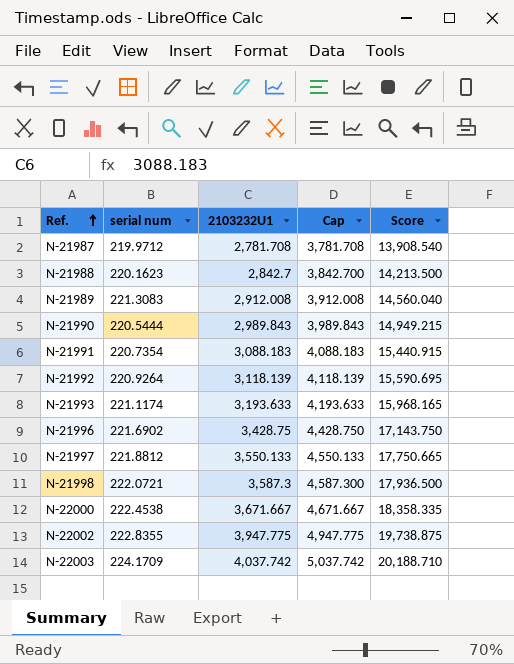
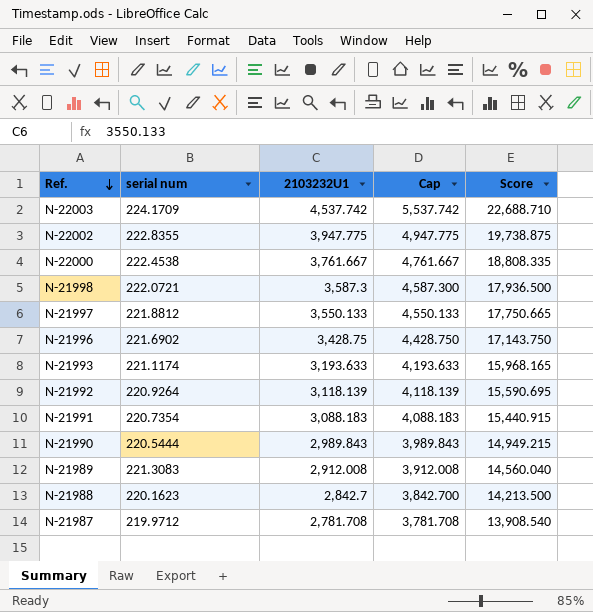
row order: Ref. ascending -> Ref. descending
N-22003 | 2103232U1: 4,037.742 -> 4,537.742
N-22003 | Cap: 5,037.742 -> 5,537.742
N-22003 | Score: 20,188.710 -> 22,688.710
N-22000 | 2103232U1: 3,671.667 -> 3,761.667
N-22000 | Cap: 4,671.667 -> 4,761.667
N-22000 | Score: 18,358.335 -> 18,808.335

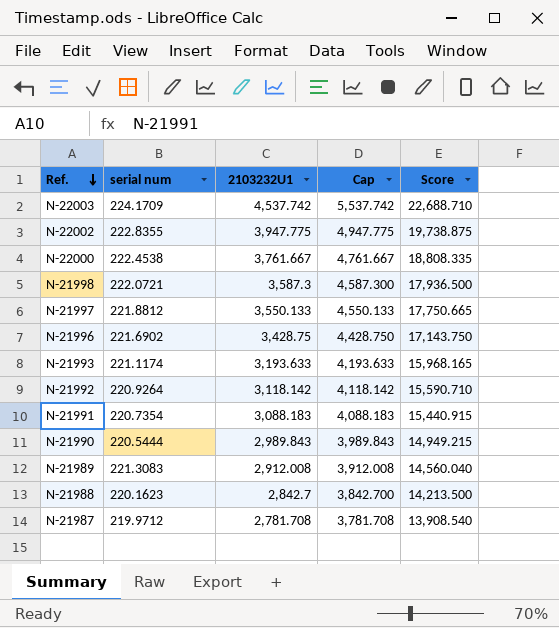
N-21992 | 2103232U1: 3,118.139 -> 3,118.142
N-21992 | Cap: 4,118.139 -> 4,118.142
N-21992 | Score: 15,590.695 -> 15,590.710

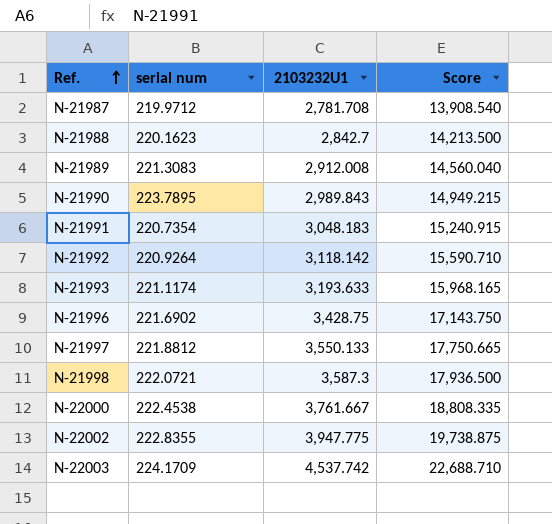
row order: Ref. descending -> Ref. ascending
column Cap | formula: [2103232U1] + 1000 -> none
N-21990 | serial num: 220.5444 -> 223.7895
N-21991 | 2103232U1: 3,088.183 -> 3,048.183
N-21991 | Score: 15,440.915 -> 15,240.915

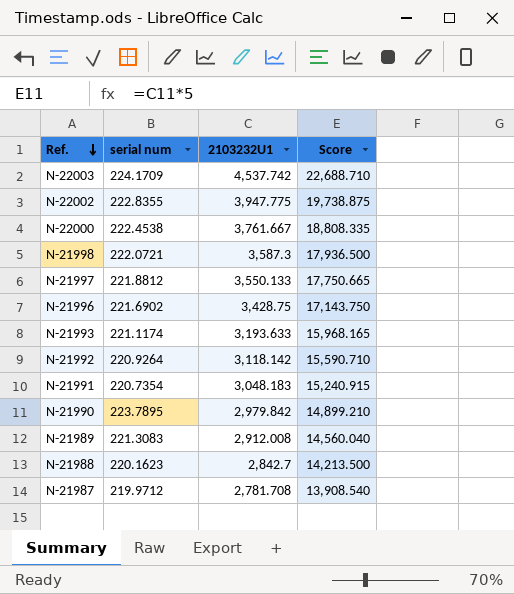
row order: Ref. ascending -> Ref. descending
N-21990 | 2103232U1: 2,989.843 -> 2,979.842
N-21990 | Score: 14,949.215 -> 14,899.210

